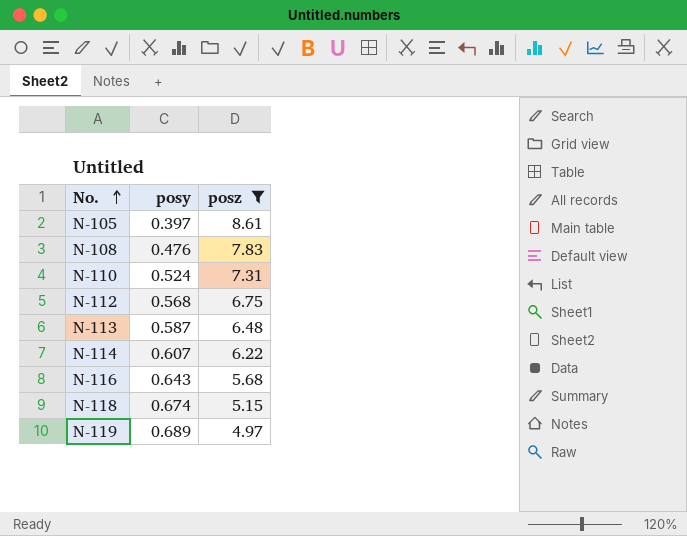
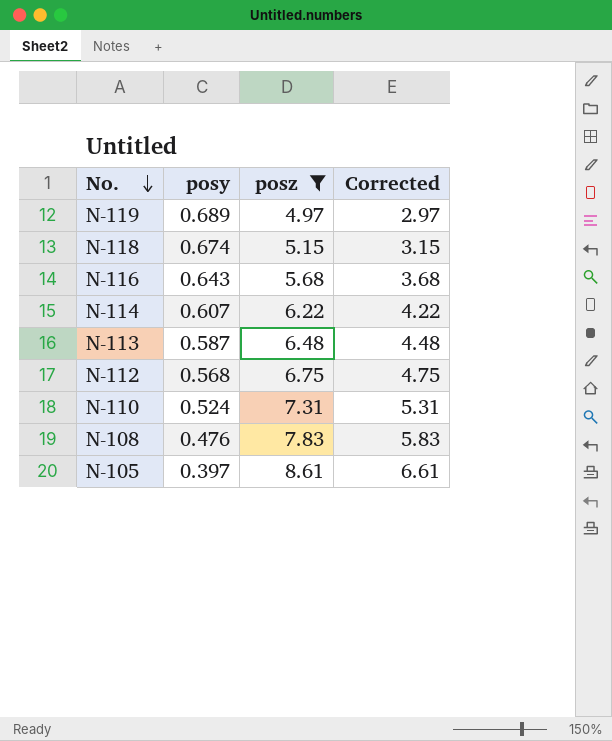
row order: No. ascending -> No. descending
column Corrected | formula: none -> [posz] - 2

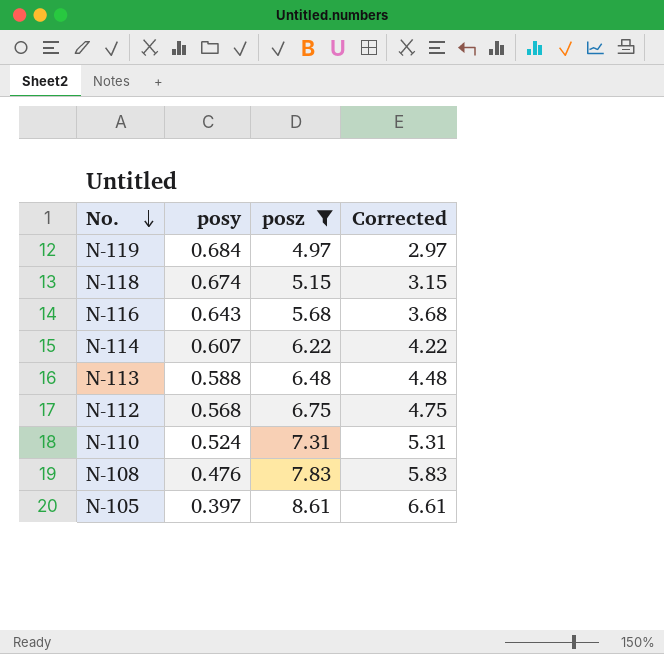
N-119 | posy: 0.689 -> 0.684
N-113 | posy: 0.587 -> 0.588

